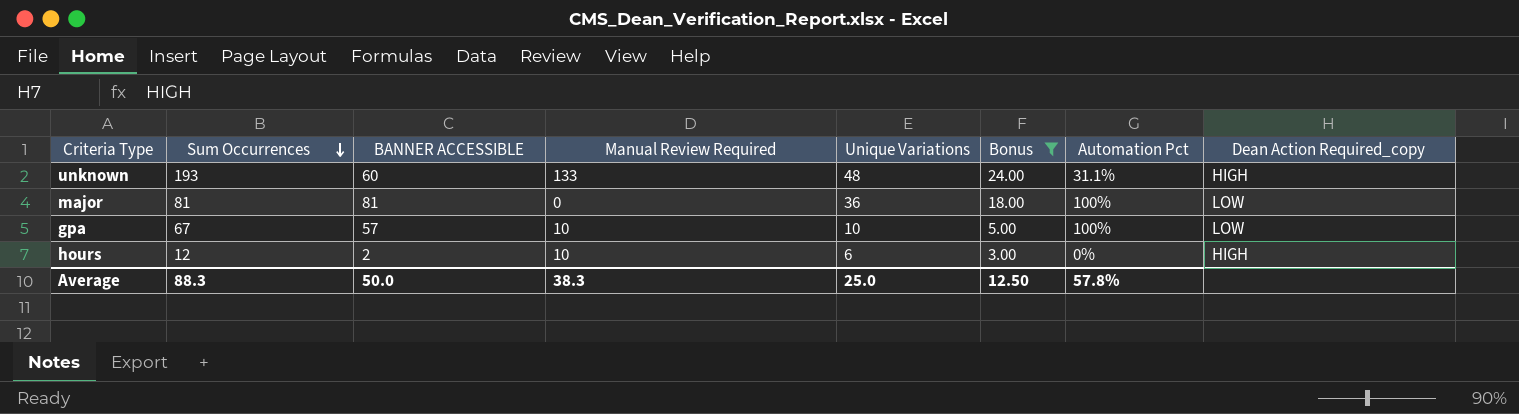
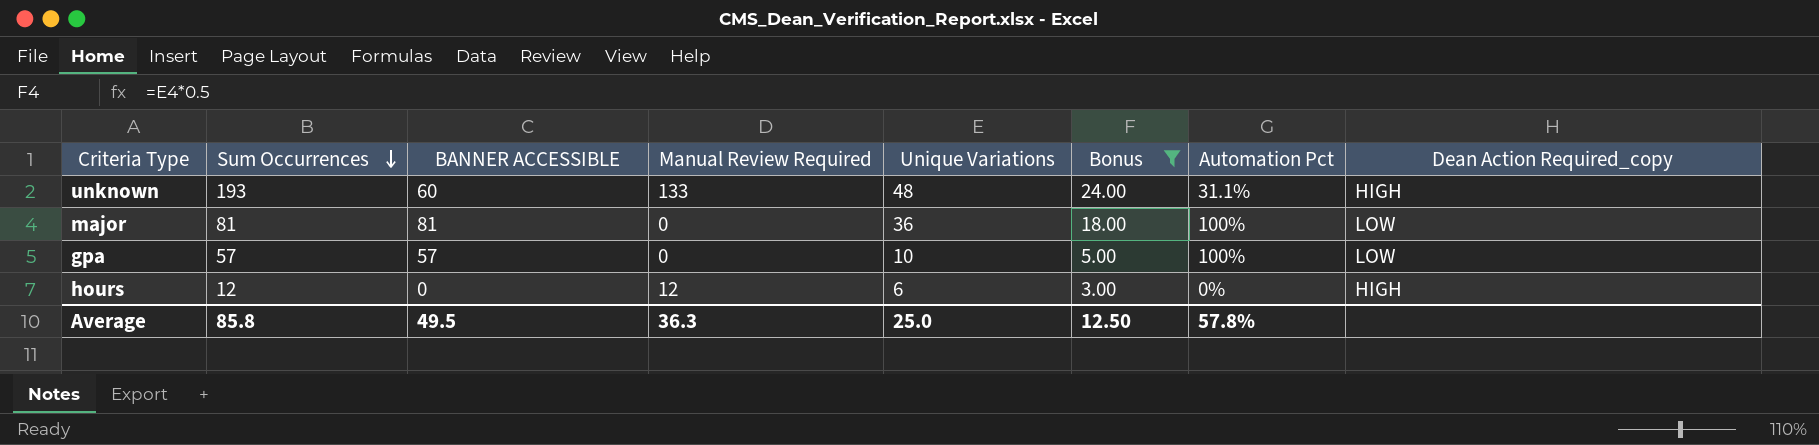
gpa | Sum Occurrences: 67 -> 57
gpa | Manual Review Required: 10 -> 0
hours | BANNER ACCESSIBLE: 2 -> 0
hours | Manual Review Required: 10 -> 12
Average | Sum Occurrences: 88.3 -> 85.8
Average | BANNER ACCESSIBLE: 50.0 -> 49.5
Average | Manual Review Required: 38.3 -> 36.3

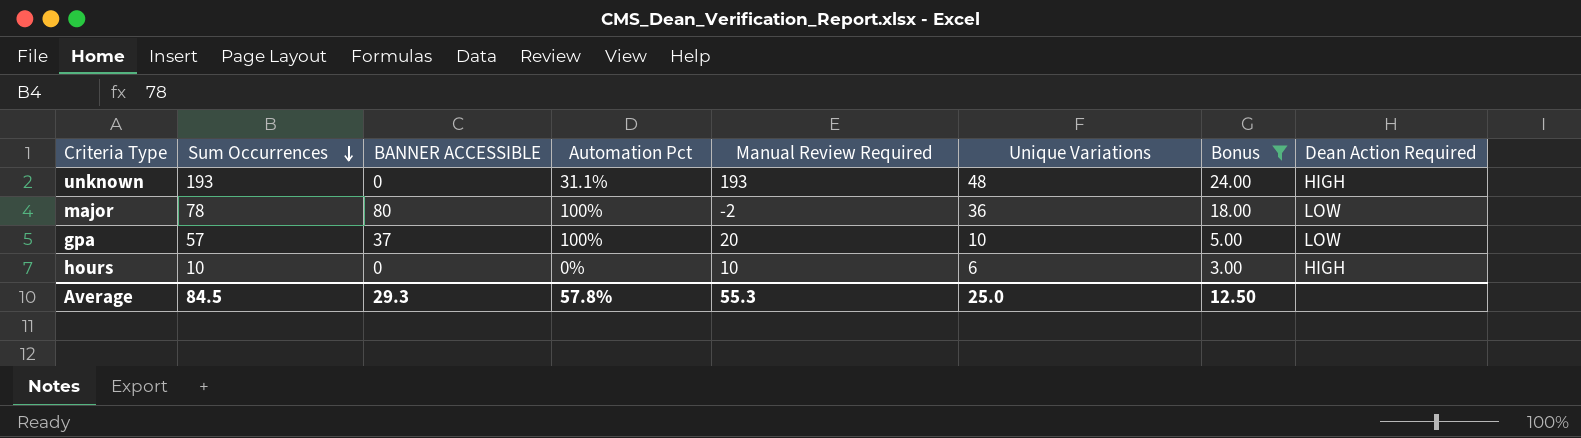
column Automation Pct | position: 7 -> 4
column name: Dean Action Required_copy -> Dean Action Required
unknown | BANNER ACCESSIBLE: 60 -> 0
unknown | Manual Review Required: 133 -> 193
major | Sum Occurrences: 81 -> 78
major | BANNER ACCESSIBLE: 81 -> 80
major | Manual Review Required: 0 -> -2
gpa | BANNER ACCESSIBLE: 57 -> 37
gpa | Manual Review Required: 0 -> 20
hours | Sum Occurrences: 12 -> 10
hours | Manual Review Required: 12 -> 10
Average | Sum Occurrences: 85.8 -> 84.5
Average | BANNER ACCESSIBLE: 49.5 -> 29.3
Average | Manual Review Required: 36.3 -> 55.3

